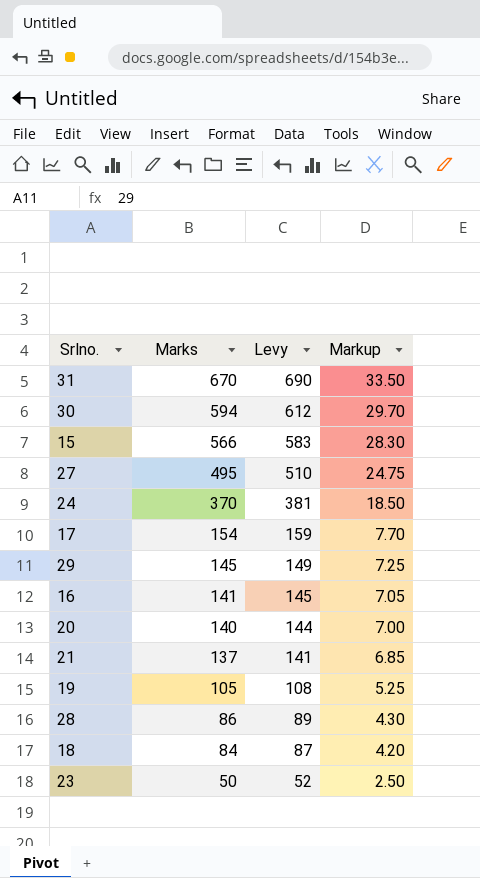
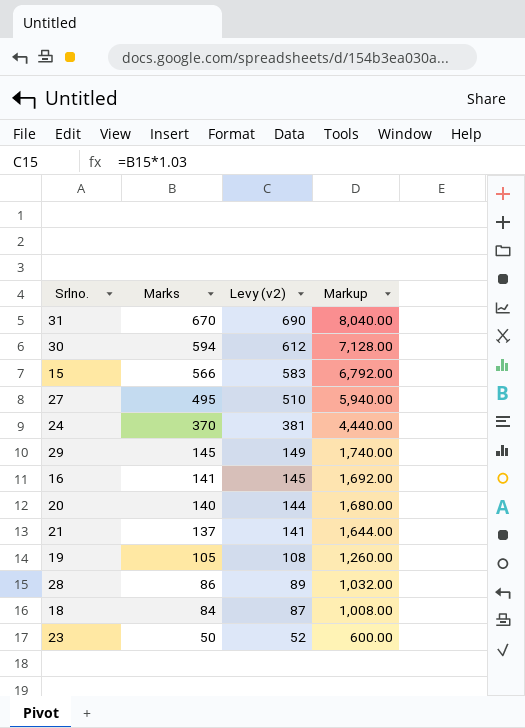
column name: Levy -> Levy (v2)
column Markup | formula: [Marks] * 0.05 -> [Marks] * 12
row 17: 154 | 159 | 7.70 -> none

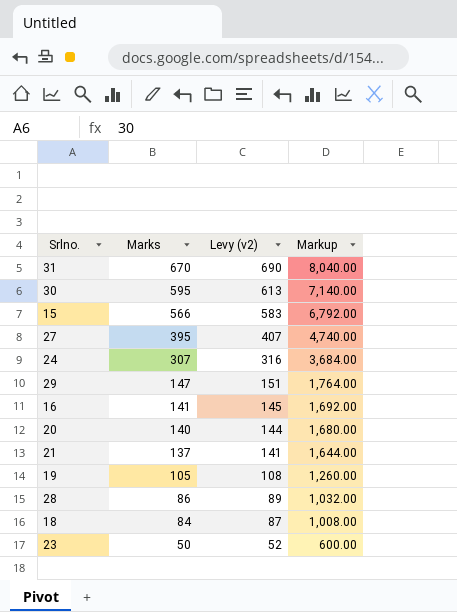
30 | Marks: 594 -> 595
30 | Levy (v2): 612 -> 613
30 | Markup: 7,128.00 -> 7,140.00
27 | Marks: 495 -> 395
27 | Levy (v2): 510 -> 407
27 | Markup: 5,940.00 -> 4,740.00
24 | Marks: 370 -> 307
24 | Levy (v2): 381 -> 316
24 | Markup: 4,440.00 -> 3,684.00
29 | Marks: 145 -> 147
29 | Levy (v2): 149 -> 151
29 | Markup: 1,740.00 -> 1,764.00

